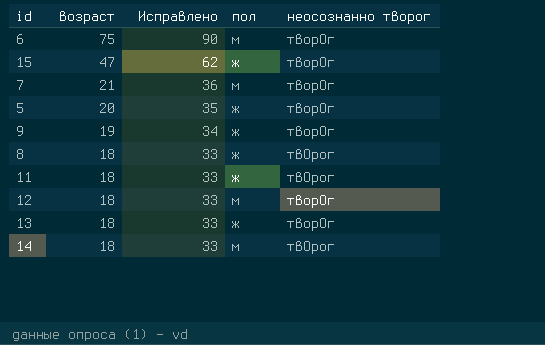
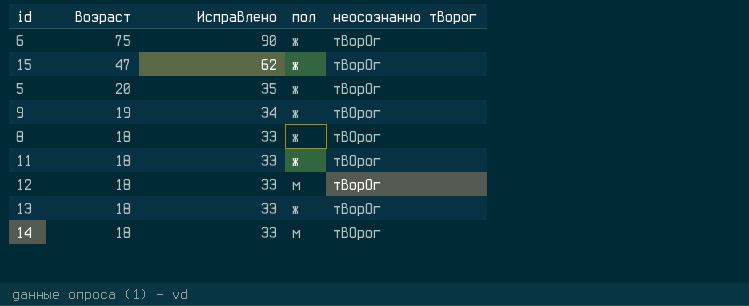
row 7: 21 | 36 | м | творОг -> none
6 | пол: м -> ж
9 | неосознанно творог: творОг -> твОрог

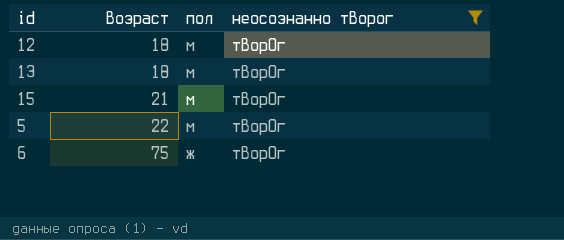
filter: none -> неосознанно творог = творОг
row order: возраст descending -> возраст ascending
column Исправлено | formula: [возраст] + 15 -> none
13 | пол: ж -> м
15 | возраст: 47 -> 21
15 | пол: ж -> м
5 | возраст: 20 -> 22
5 | пол: ж -> м

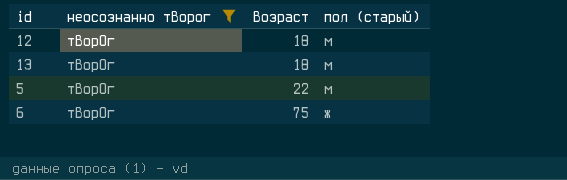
column неосознанно творог | position: 4 -> 2
column name: пол -> пол (старый)
row 15: 21 | м | творОг -> none

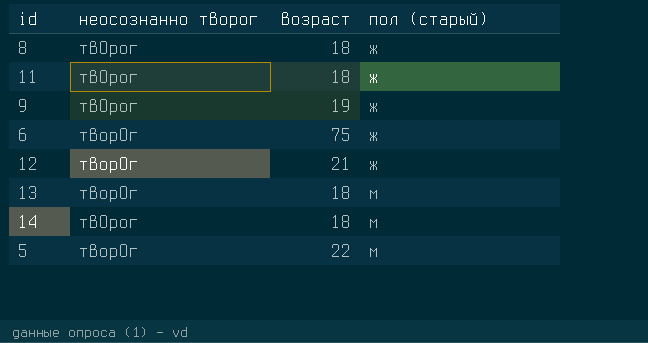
filter: неосознанно творог = творОг -> none
row order: возраст ascending -> пол (старый) ascending
12 | возраст: 18 -> 21
12 | пол (старый): м -> ж

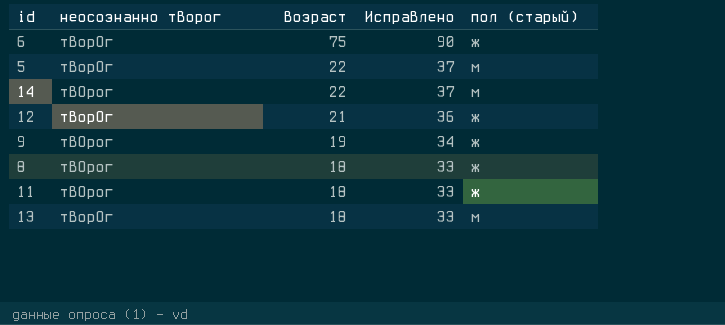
row order: пол (старый) ascending -> возраст descending
column Исправлено | formula: none -> [возраст] + 15
14 | возраст: 18 -> 22

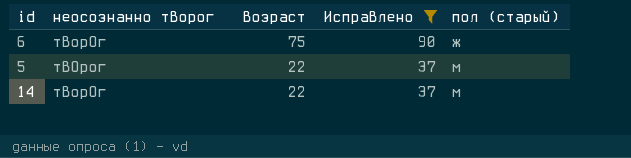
filter: none -> Исправлено >= 37
5 | неосознанно творог: творОг -> твОрог
14 | неосознанно творог: твОрог -> творОг

